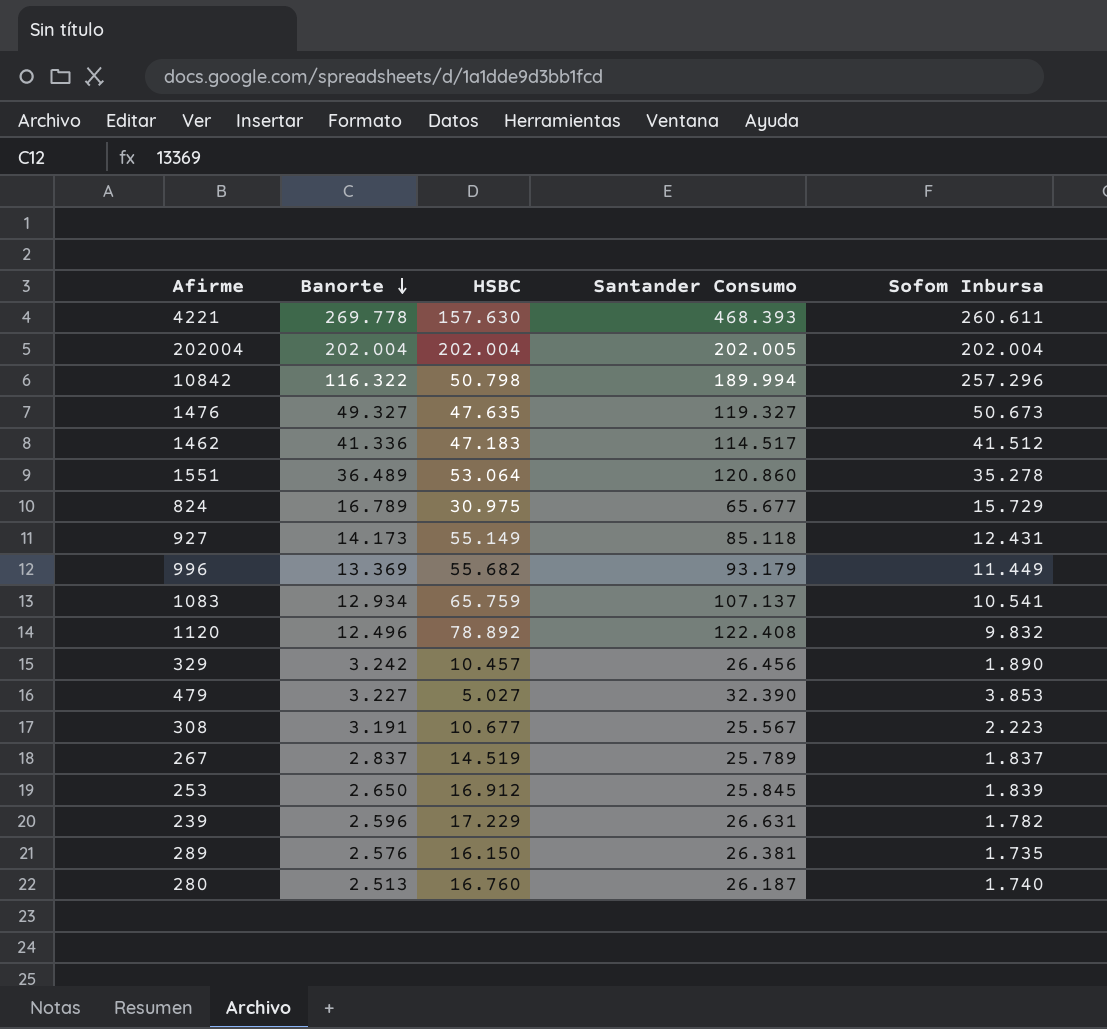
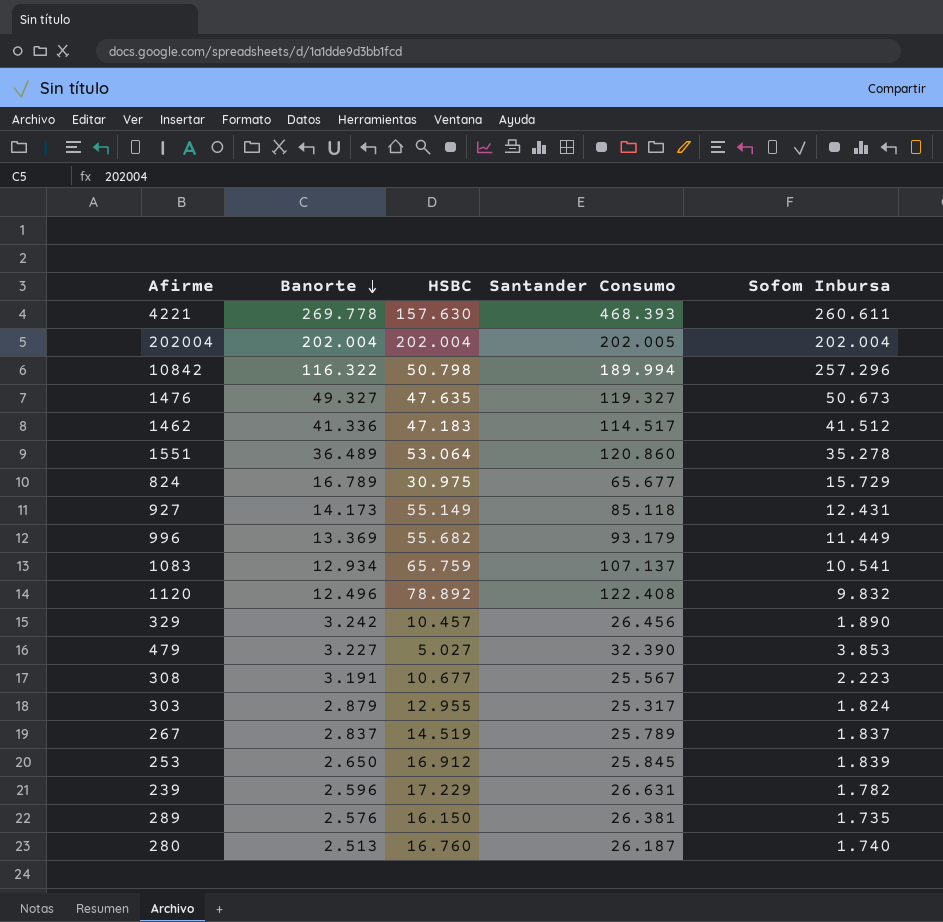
row 303: none -> 2.879 | 12.955 | 25.317 | 1.824

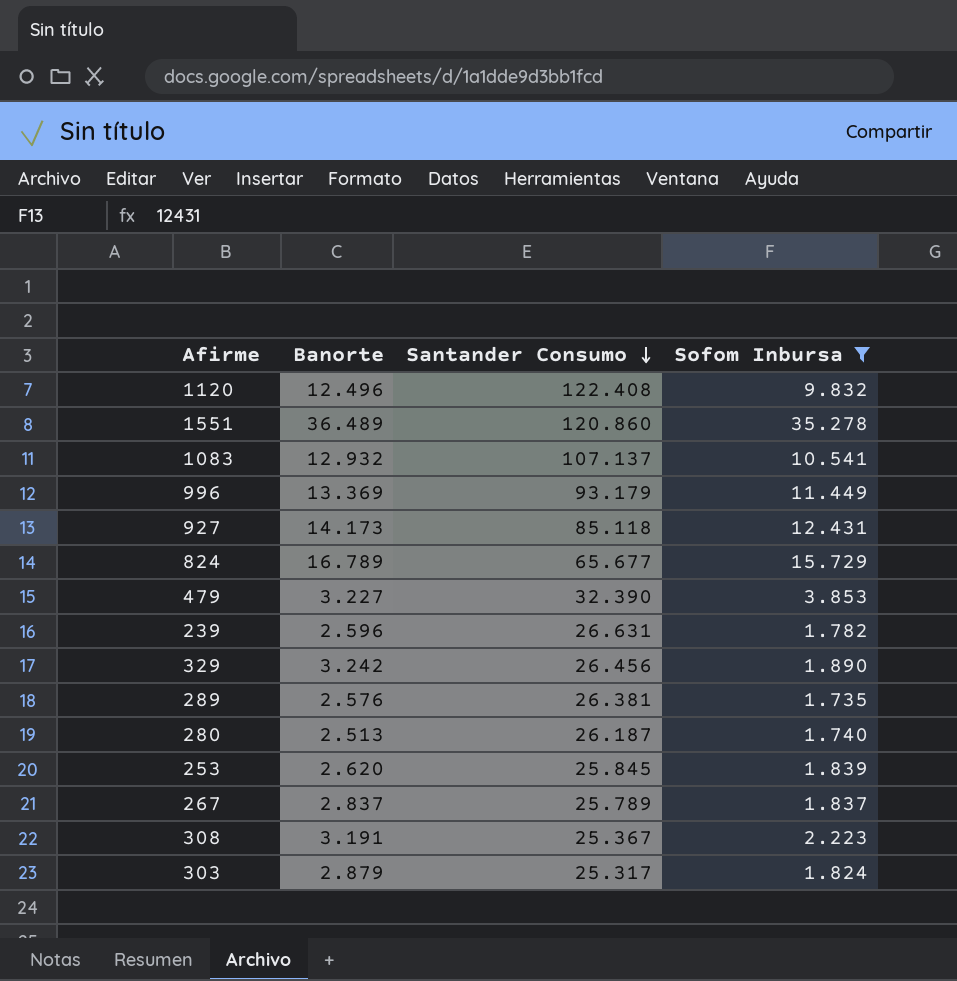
filter: none -> Sofom Inbursa <= 35.278
row order: Banorte descending -> Santander Consumo descending
column HSBC | position: 3 -> none
1083 | Banorte: 12.934 -> 12.932
253 | Banorte: 2.650 -> 2.620
308 | Santander Consumo: 25.567 -> 25.367

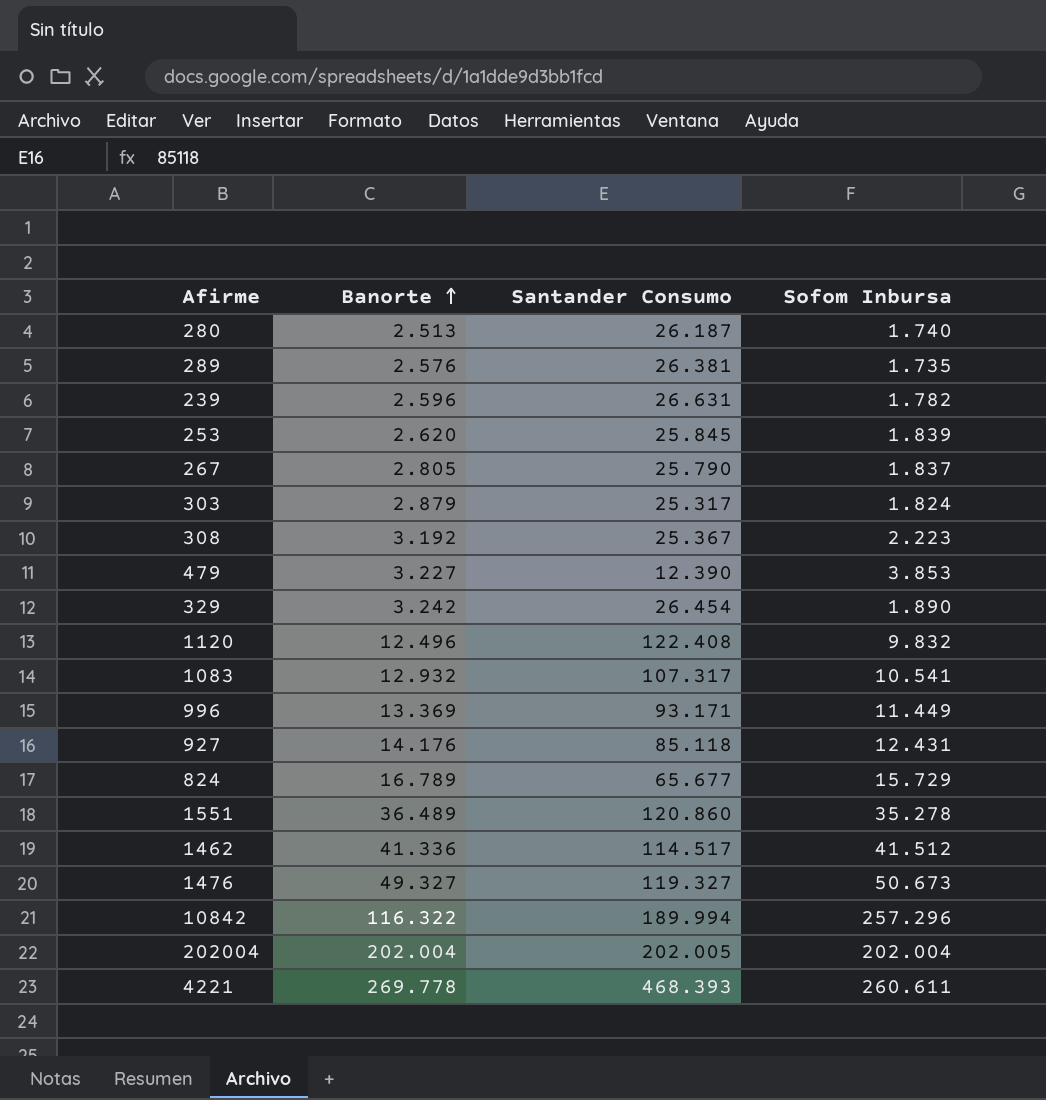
filter: Sofom Inbursa <= 35.278 -> none
row order: Santander Consumo descending -> Banorte ascending
267 | Banorte: 2.837 -> 2.805
267 | Santander Consumo: 25.789 -> 25.790
308 | Banorte: 3.191 -> 3.192
479 | Santander Consumo: 32.390 -> 12.390
329 | Santander Consumo: 26.456 -> 26.454
1083 | Santander Consumo: 107.137 -> 107.317
996 | Santander Consumo: 93.179 -> 93.171
927 | Banorte: 14.173 -> 14.176

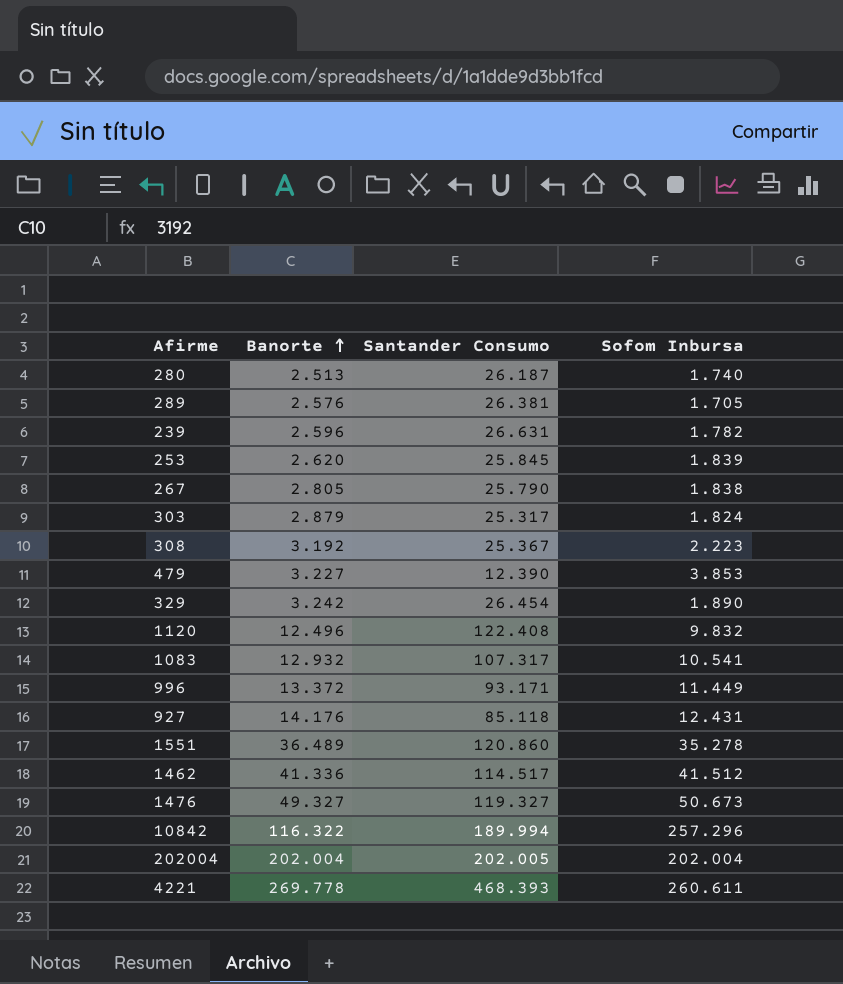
row 824: 16.789 | 65.677 | 15.729 -> none
289 | Sofom Inbursa: 1.735 -> 1.705
267 | Sofom Inbursa: 1.837 -> 1.838
996 | Banorte: 13.369 -> 13.372

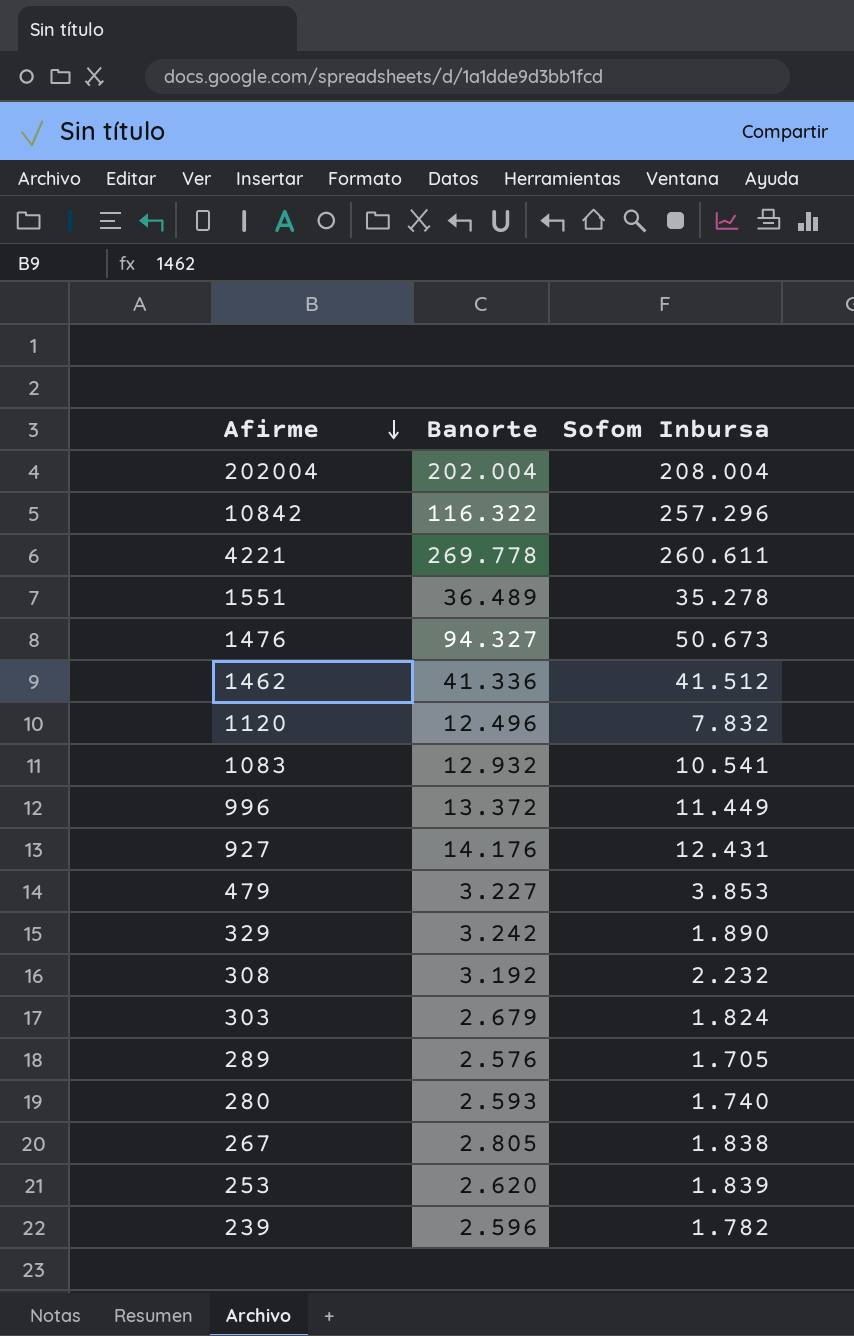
row order: Banorte ascending -> Afirme descending
column Santander Consumo | position: 3 -> none
202004 | Sofom Inbursa: 202.004 -> 208.004
1476 | Banorte: 49.327 -> 94.327
1120 | Sofom Inbursa: 9.832 -> 7.832
308 | Sofom Inbursa: 2.223 -> 2.232
303 | Banorte: 2.879 -> 2.679
280 | Banorte: 2.513 -> 2.593

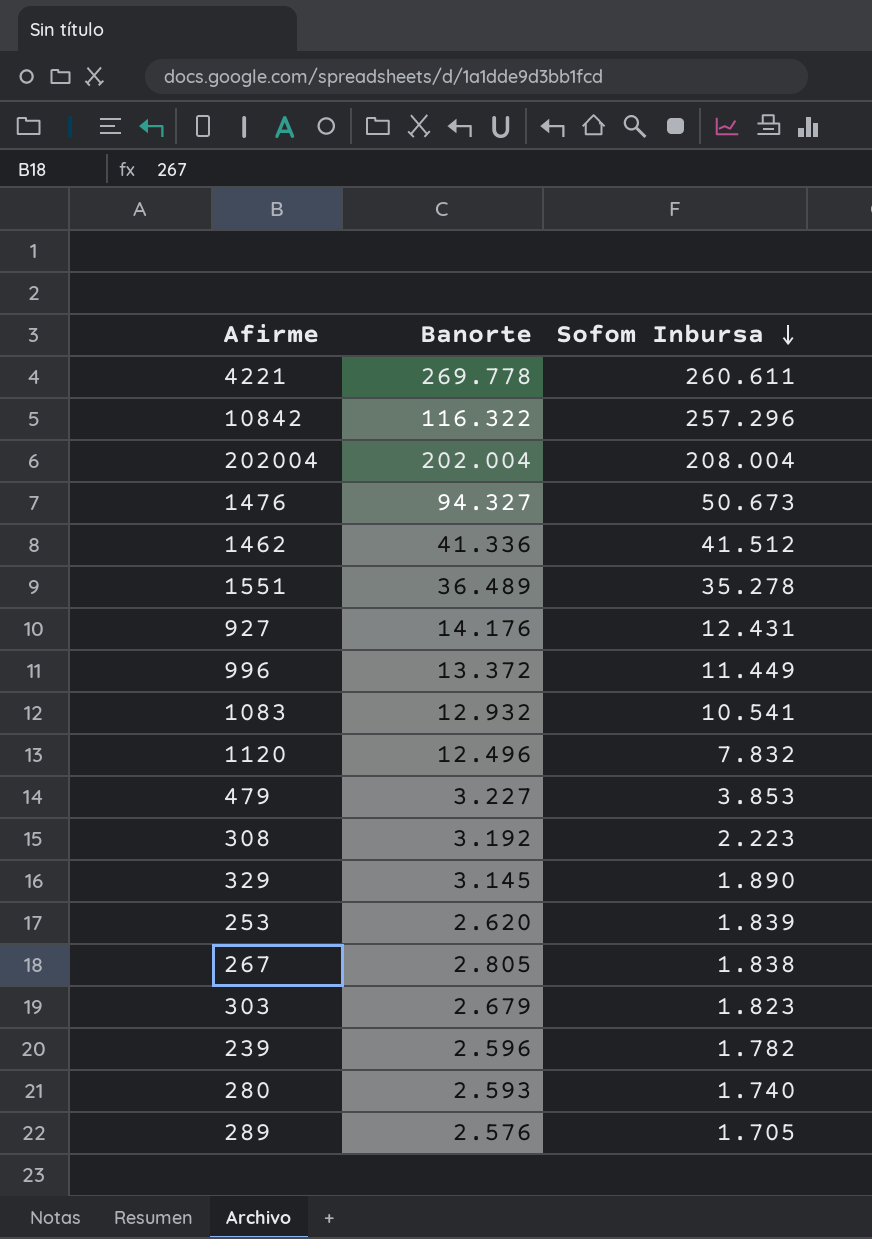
row order: Afirme descending -> Sofom Inbursa descending
308 | Sofom Inbursa: 2.232 -> 2.223
329 | Banorte: 3.242 -> 3.145
303 | Sofom Inbursa: 1.824 -> 1.823

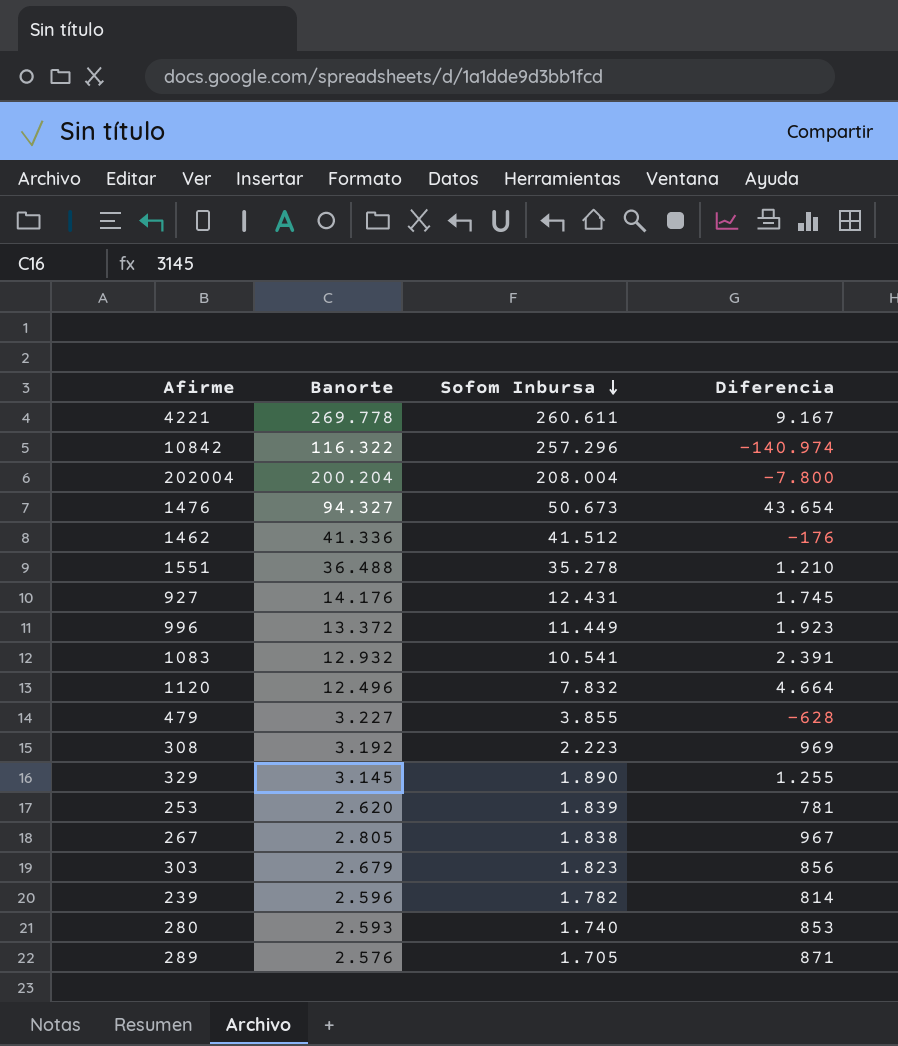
column Diferencia | formula: none -> [Banorte] - [Sofom Inbursa]
202004 | Banorte: 202.004 -> 200.204
1551 | Banorte: 36.489 -> 36.488
479 | Sofom Inbursa: 3.853 -> 3.855

